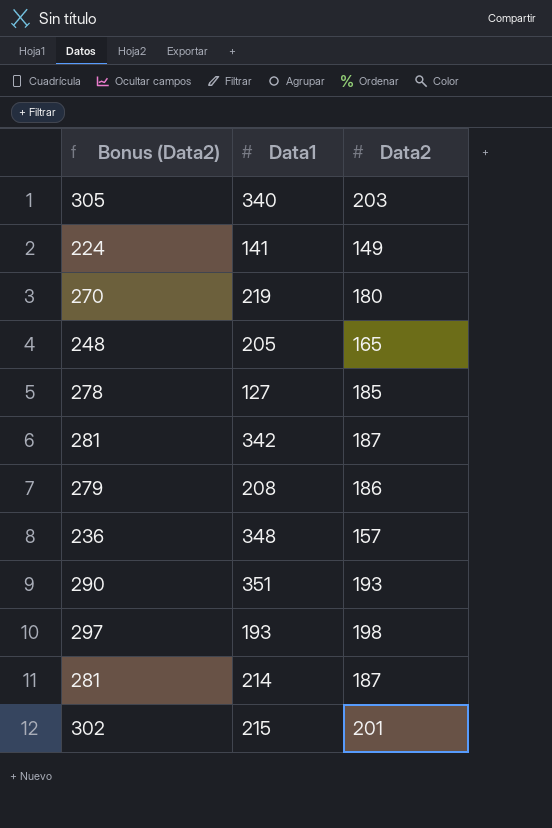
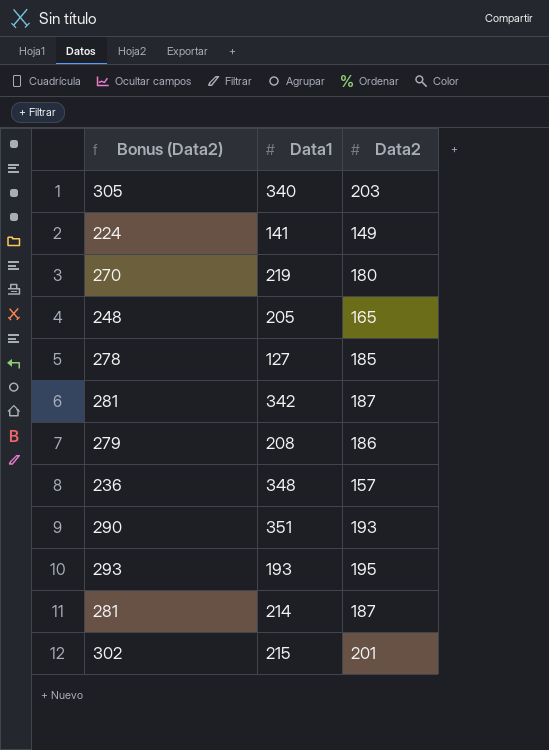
193 | Bonus (Data2): 297 -> 293
193 | Data2: 198 -> 195

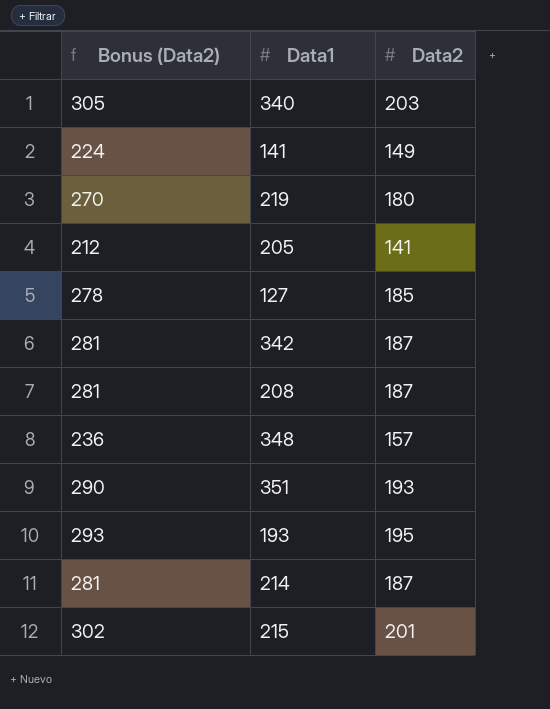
205 | Bonus (Data2): 248 -> 212
205 | Data2: 165 -> 141
208 | Bonus (Data2): 279 -> 281
208 | Data2: 186 -> 187

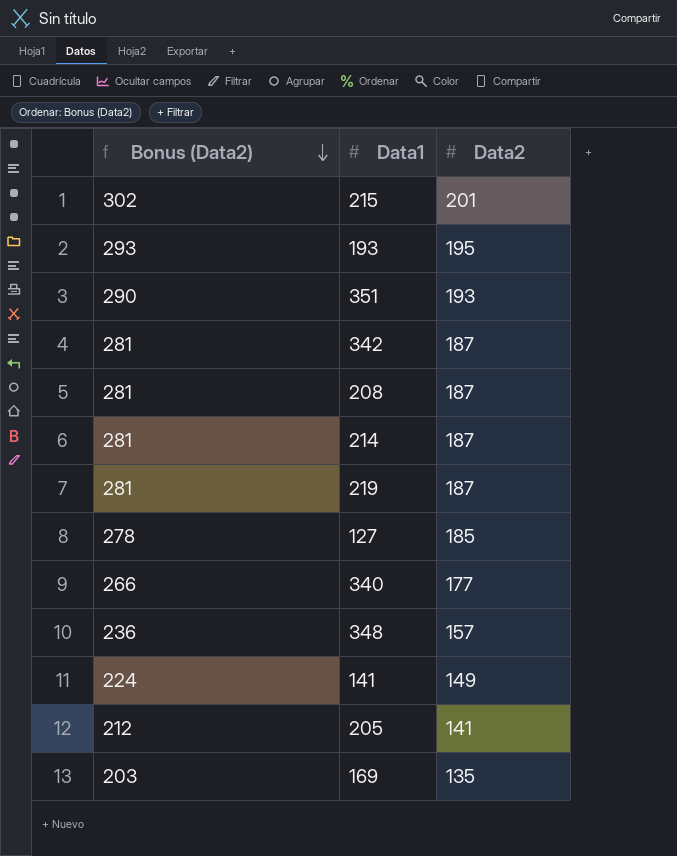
row order: none -> Bonus (Data2) descending
219 | Bonus (Data2): 270 -> 281
219 | Data2: 180 -> 187
340 | Bonus (Data2): 305 -> 266
340 | Data2: 203 -> 177
row 169: none -> 203 | 135

